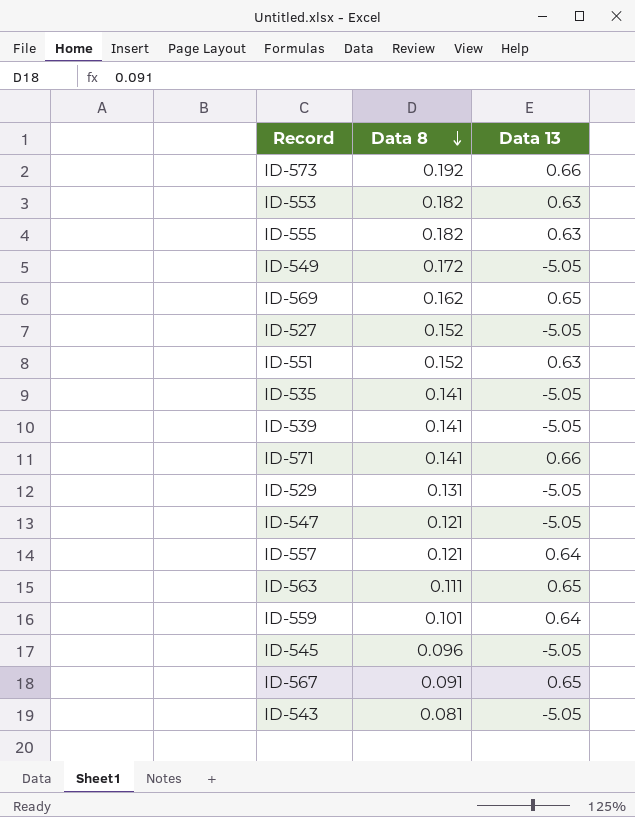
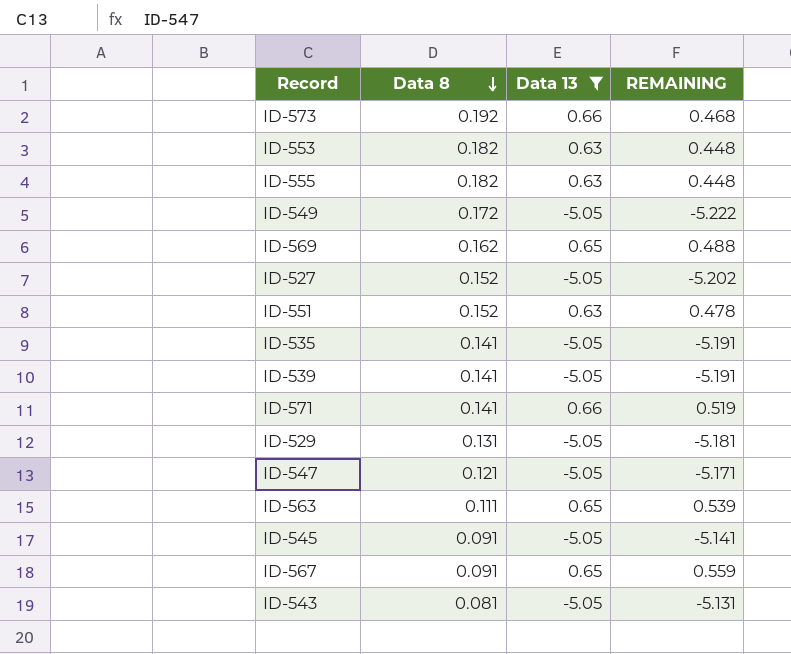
filter: none -> Data 13 != 0.64
column REMAINING | formula: none -> [Data 13] - [Data 8]
ID-545 | Data 8: 0.096 -> 0.091

